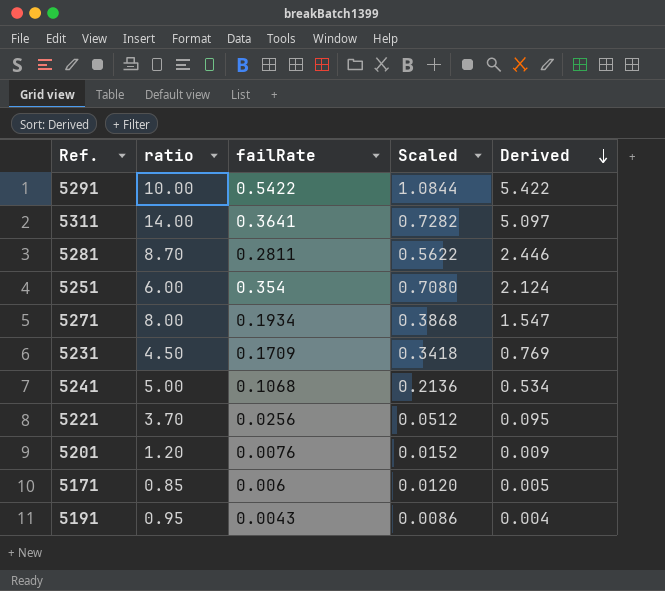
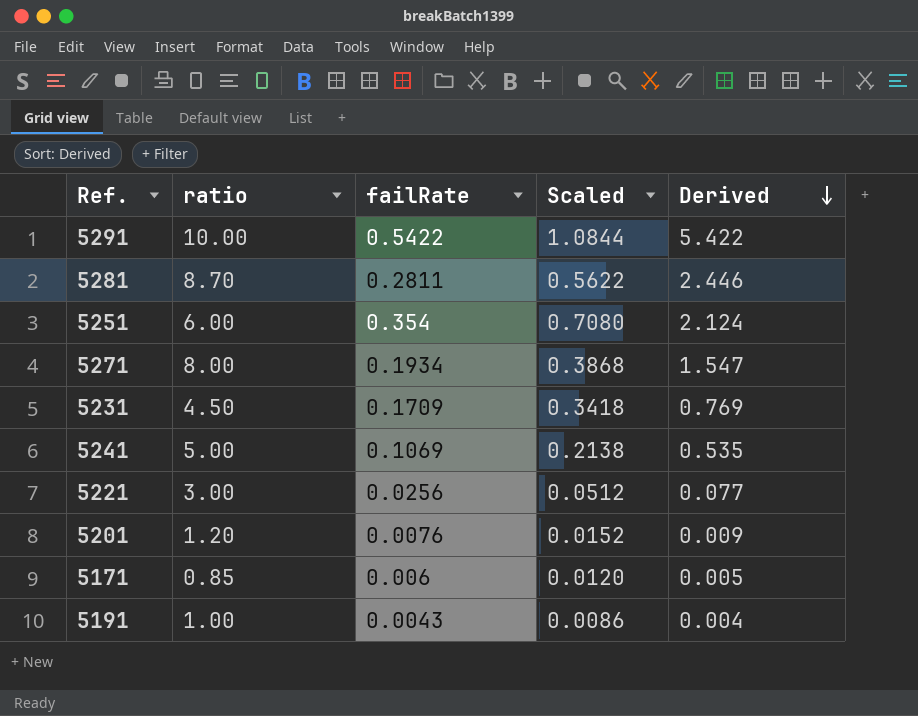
row 5311: 14.00 | 0.3641 | 0.7282 | 5.097 -> none
5241 | failRate: 0.1068 -> 0.1069
5241 | Scaled: 0.2136 -> 0.2138
5241 | Derived: 0.534 -> 0.535
5221 | ratio: 3.70 -> 3.00
5221 | Derived: 0.095 -> 0.077
5191 | ratio: 0.95 -> 1.00

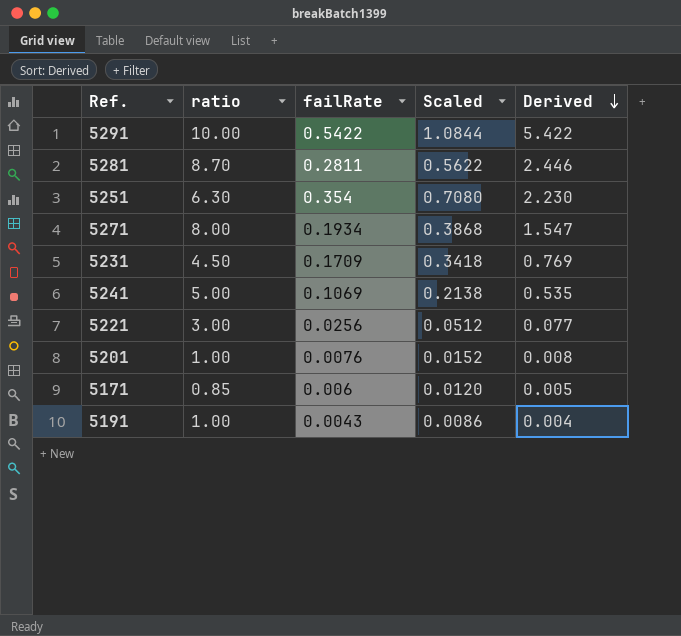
5251 | ratio: 6.00 -> 6.30
5251 | Derived: 2.124 -> 2.230
5201 | ratio: 1.20 -> 1.00
5201 | Derived: 0.009 -> 0.008

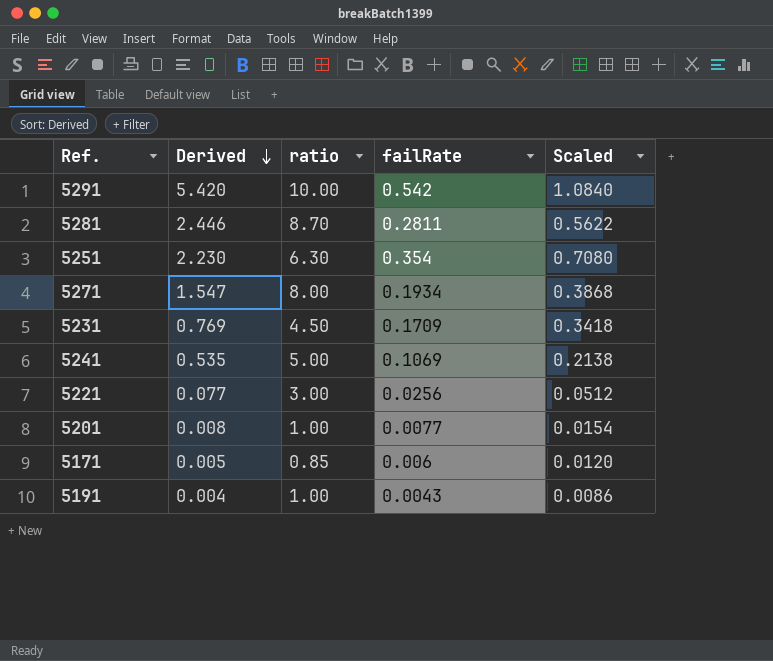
column Derived | position: 5 -> 2
5291 | Derived: 5.422 -> 5.420
5291 | failRate: 0.5422 -> 0.542
5291 | Scaled: 1.0844 -> 1.0840
5201 | failRate: 0.0076 -> 0.0077
5201 | Scaled: 0.0152 -> 0.0154

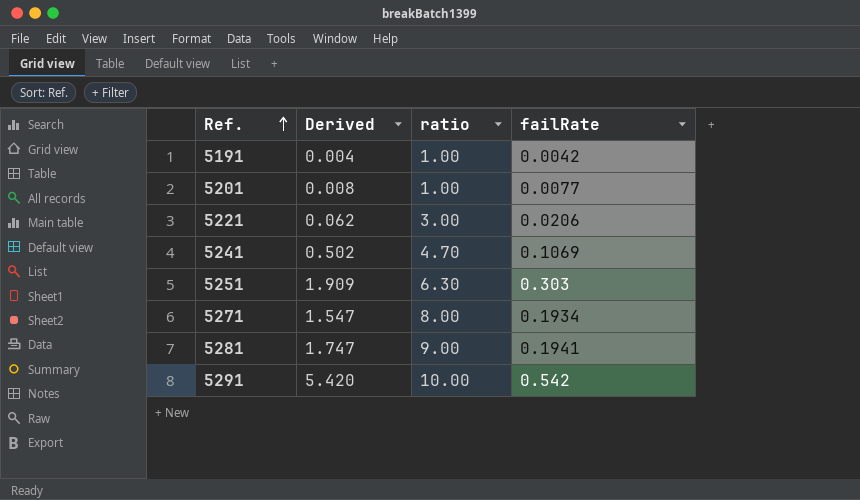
row order: Derived descending -> Ref. ascending
column Scaled | formula: [failRate] * 2 -> none
row 5231: 0.769 | 4.50 | 0.1709 | 0.3418 -> none
row 5171: 0.005 | 0.85 | 0.006 | 0.0120 -> none
5191 | failRate: 0.0043 -> 0.0042
5221 | Derived: 0.077 -> 0.062
5221 | failRate: 0.0256 -> 0.0206
5241 | Derived: 0.535 -> 0.502
5241 | ratio: 5.00 -> 4.70
5251 | Derived: 2.230 -> 1.909
5251 | failRate: 0.354 -> 0.303
5281 | Derived: 2.446 -> 1.747
5281 | ratio: 8.70 -> 9.00
5281 | failRate: 0.2811 -> 0.1941

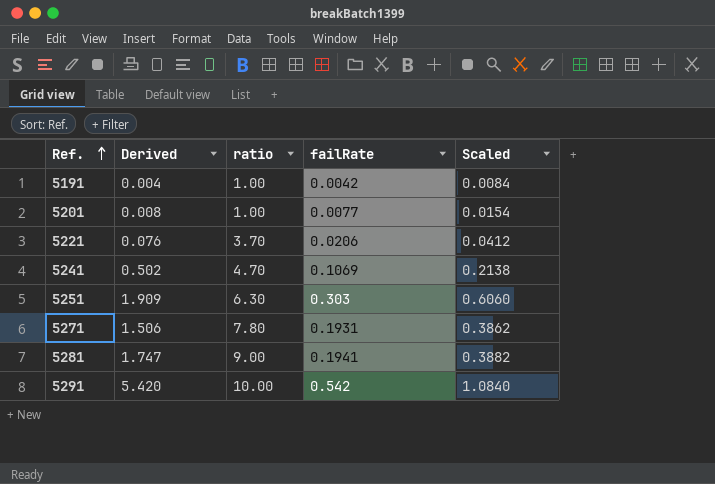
column Scaled | formula: none -> [failRate] * 2
5221 | Derived: 0.062 -> 0.076
5221 | ratio: 3.00 -> 3.70
5271 | Derived: 1.547 -> 1.506
5271 | ratio: 8.00 -> 7.80
5271 | failRate: 0.1934 -> 0.1931

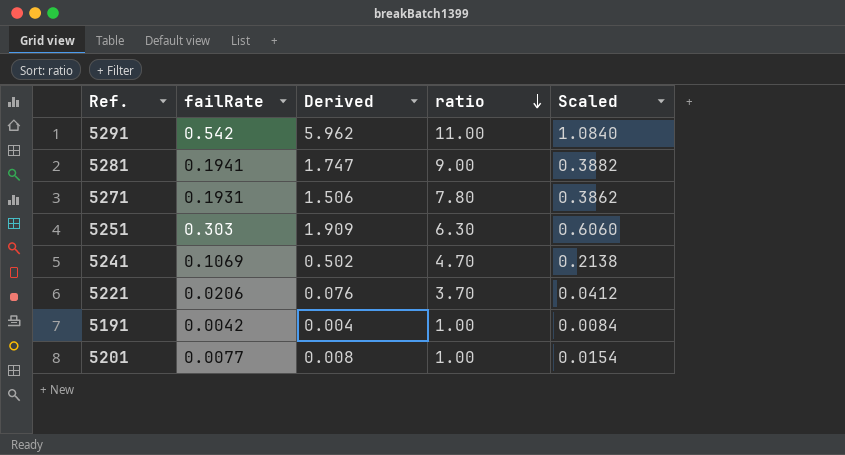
row order: Ref. ascending -> ratio descending
column failRate | position: 4 -> 2
5291 | Derived: 5.420 -> 5.962
5291 | ratio: 10.00 -> 11.00

